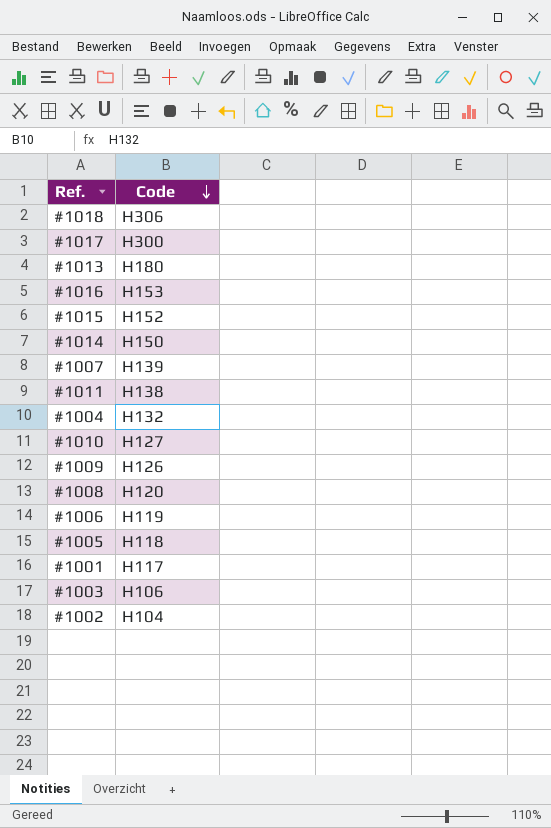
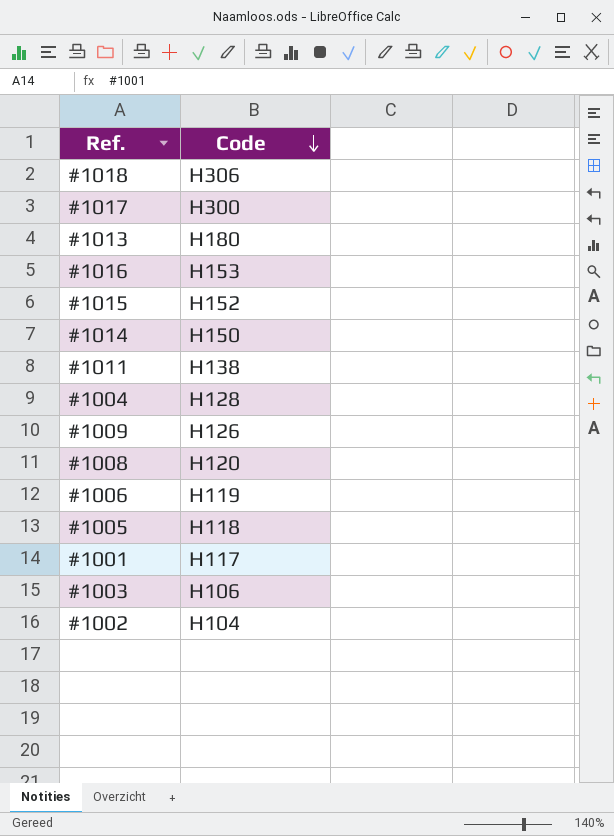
row #1007: H139 -> none
row #1010: H127 -> none
#1004 | Code: H132 -> H128

